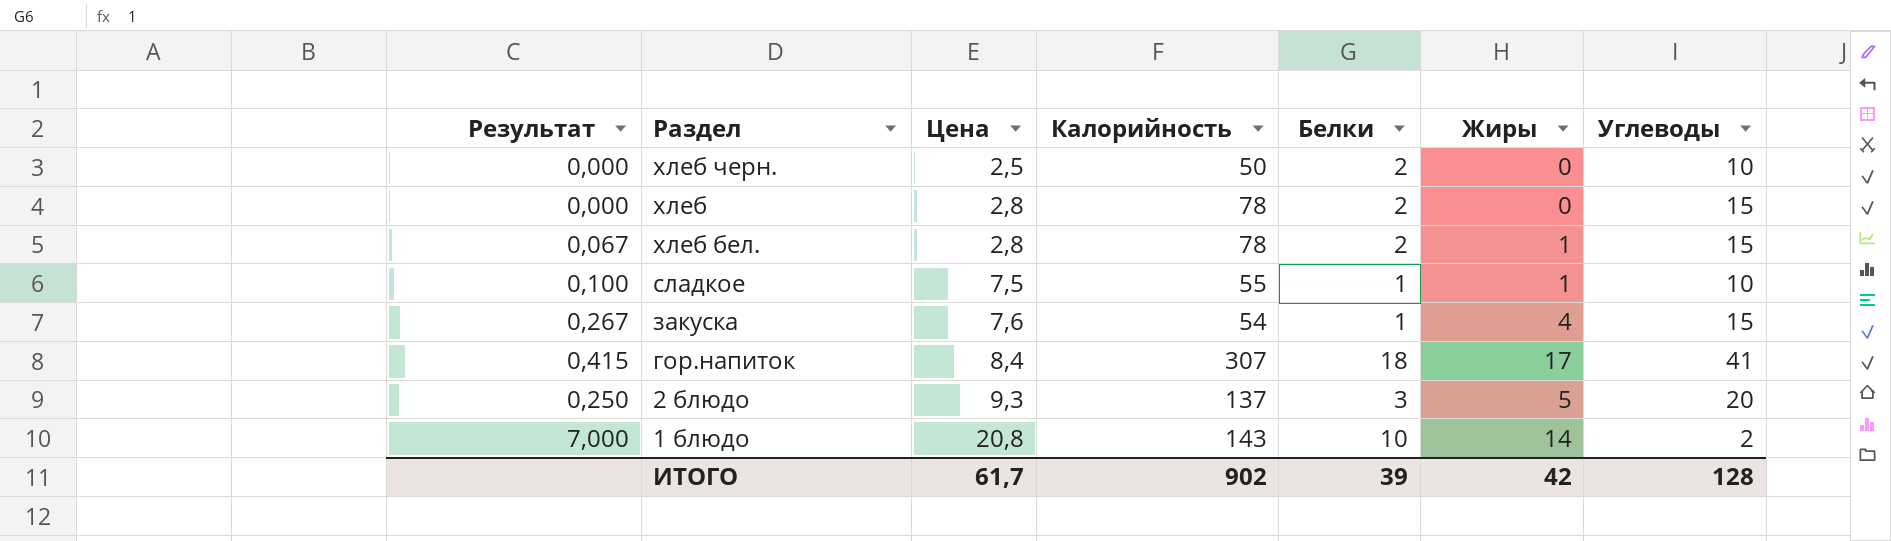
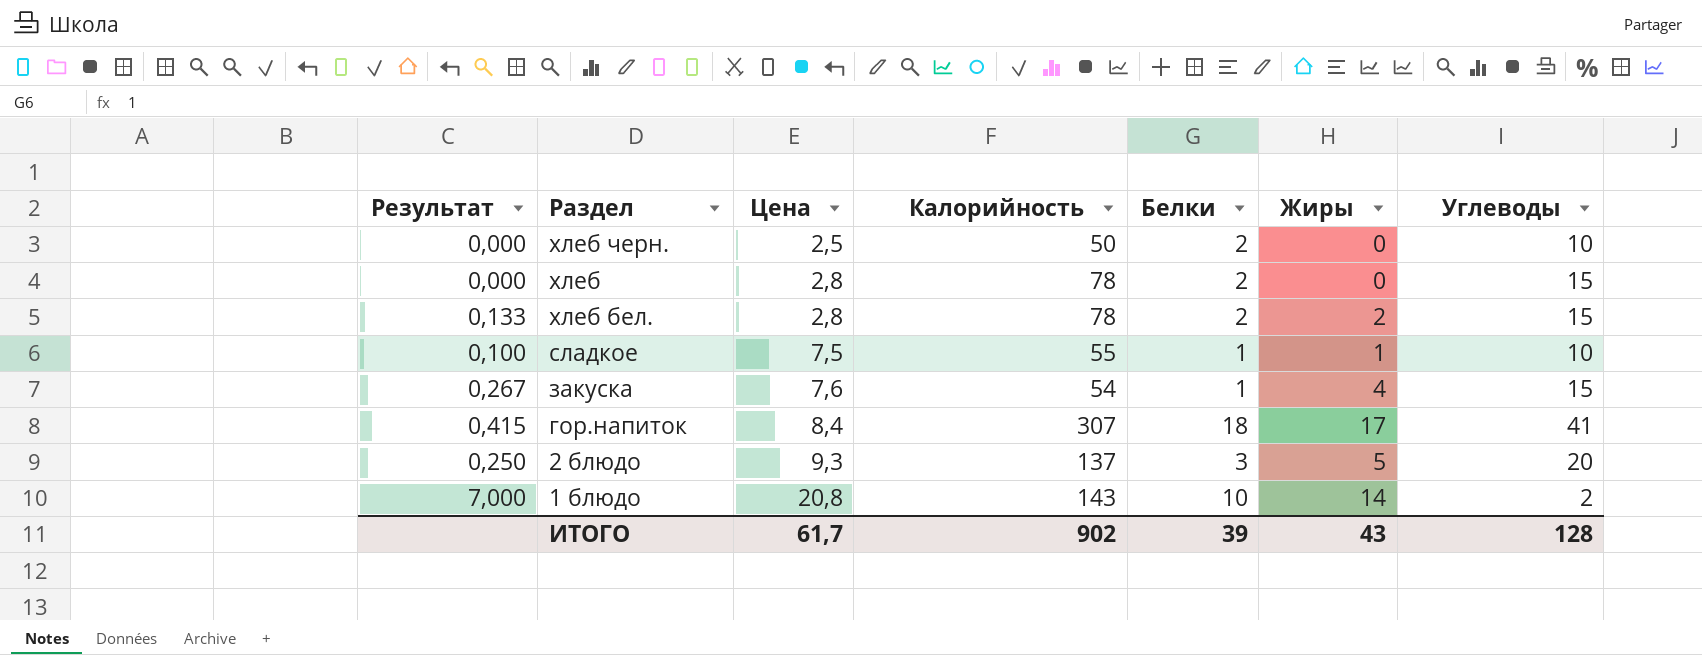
хлеб бел. | Результат: 0,067 -> 0,133
хлеб бел. | Жиры: 1 -> 2
ИТОГО | Жиры: 42 -> 43

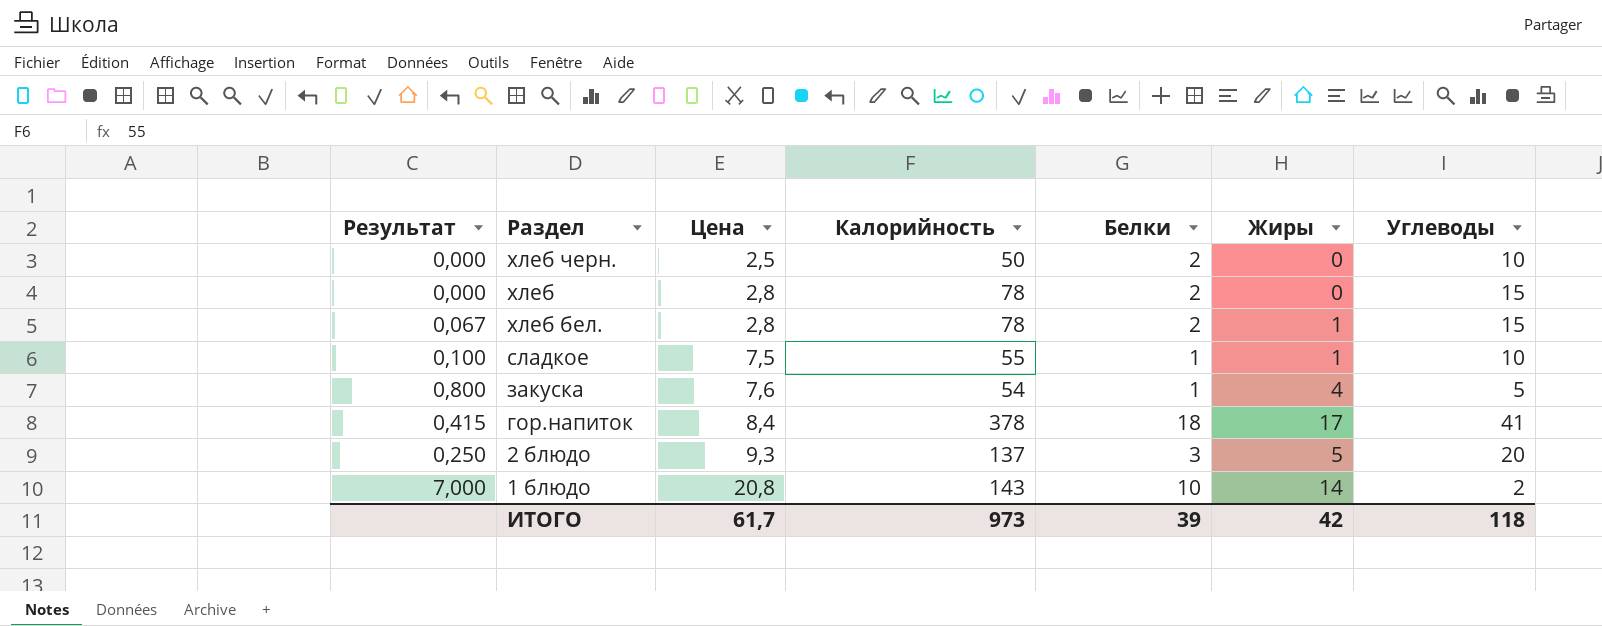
хлеб бел. | Результат: 0,133 -> 0,067
хлеб бел. | Жиры: 2 -> 1
закуска | Результат: 0,267 -> 0,800
закуска | Углеводы: 15 -> 5
гор.напиток | Калорийность: 307 -> 378
ИТОГО | Калорийность: 902 -> 973
ИТОГО | Жиры: 43 -> 42
ИТОГО | Углеводы: 128 -> 118

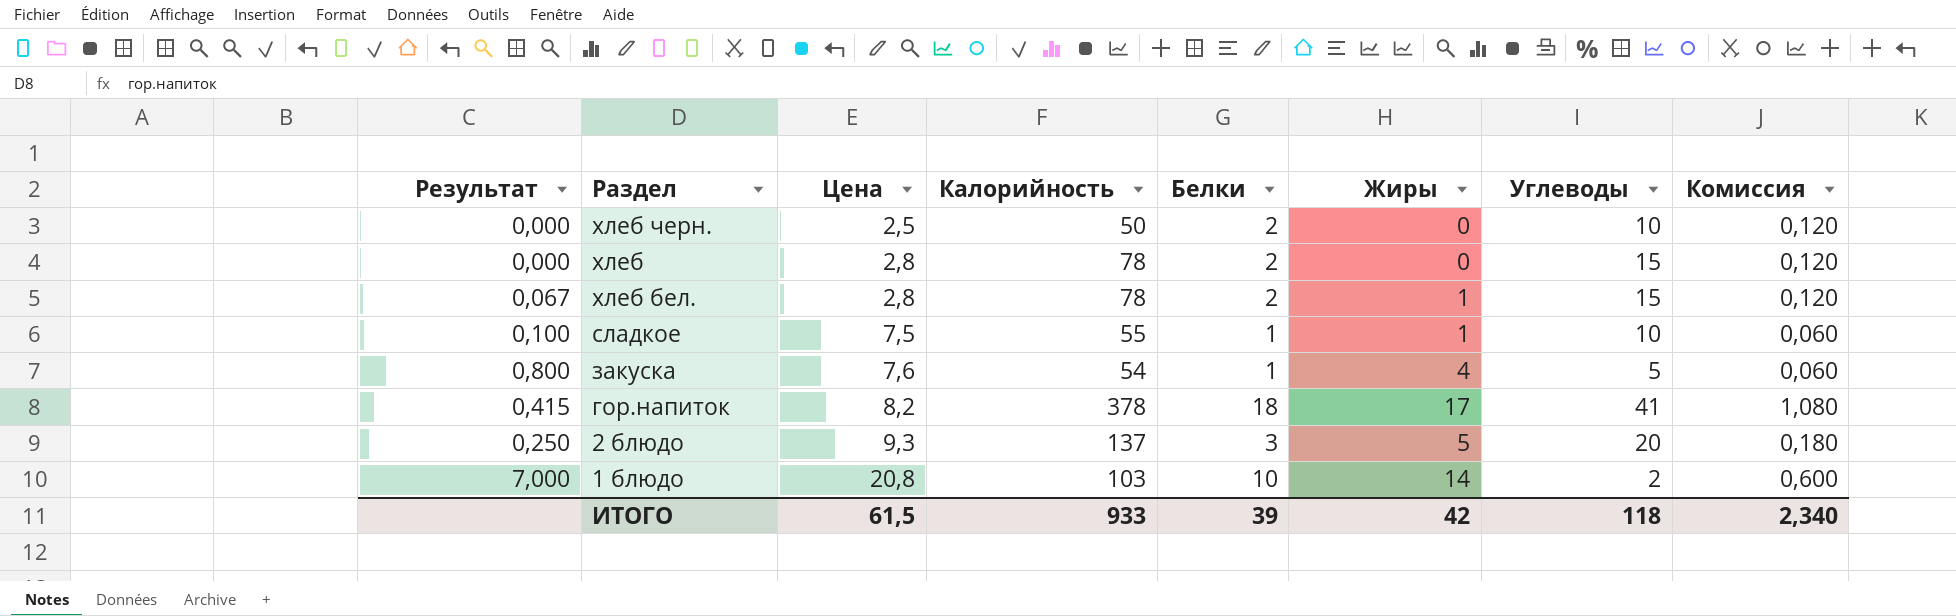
column Комиссия | formula: none -> [Белки] * 0,06
гор.напиток | Цена: 8,4 -> 8,2
1 блюдо | Калорийность: 143 -> 103
ИТОГО | Цена: 61,7 -> 61,5
ИТОГО | Калорийность: 973 -> 933

